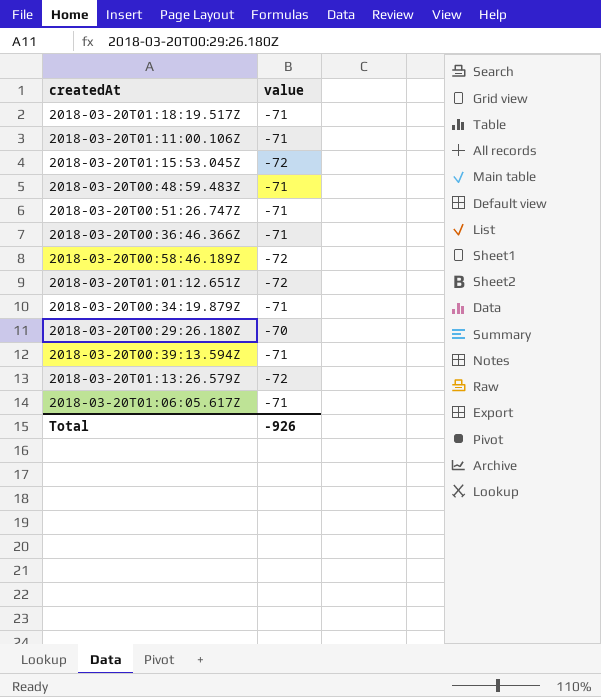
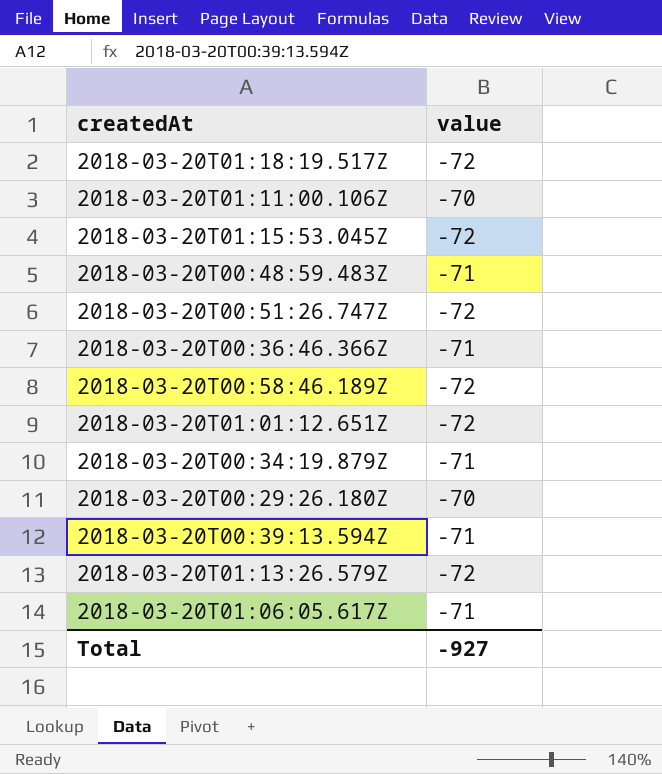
2018-03-20T01:18:19.517Z | value: -71 -> -72
2018-03-20T01:11:00.106Z | value: -71 -> -70
2018-03-20T00:51:26.747Z | value: -71 -> -72
Total | value: -926 -> -927

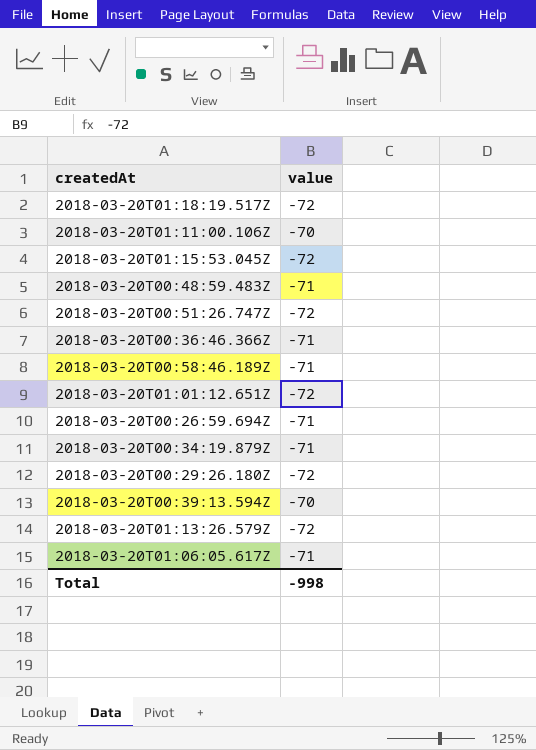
2018-03-20T00:58:46.189Z | value: -72 -> -71
row 2018-03-20T00:26:59.694Z: none -> -71
2018-03-20T00:29:26.180Z | value: -70 -> -72
2018-03-20T00:39:13.594Z | value: -71 -> -70
Total | value: -927 -> -998

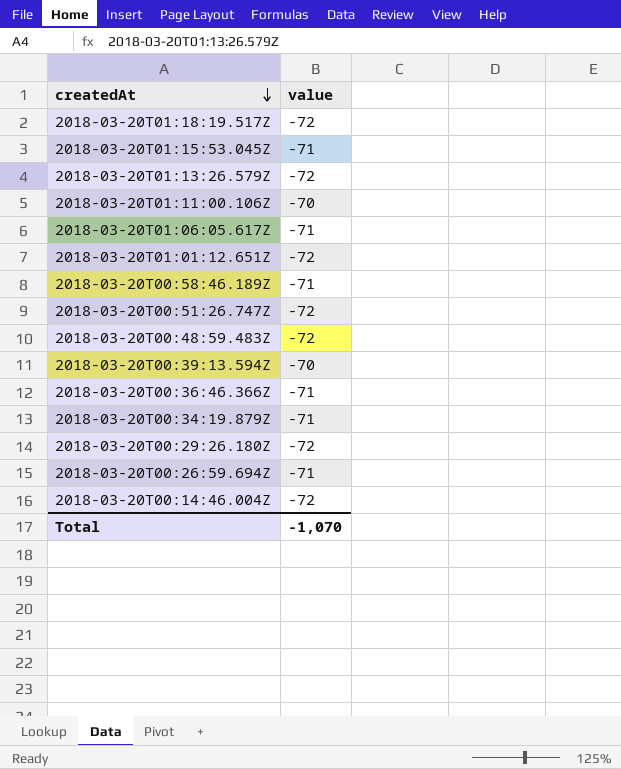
row order: none -> createdAt descending
2018-03-20T01:15:53.045Z | value: -72 -> -71
2018-03-20T00:48:59.483Z | value: -71 -> -72
row 2018-03-20T00:14:46.004Z: none -> -72
Total | value: -998 -> -1,070

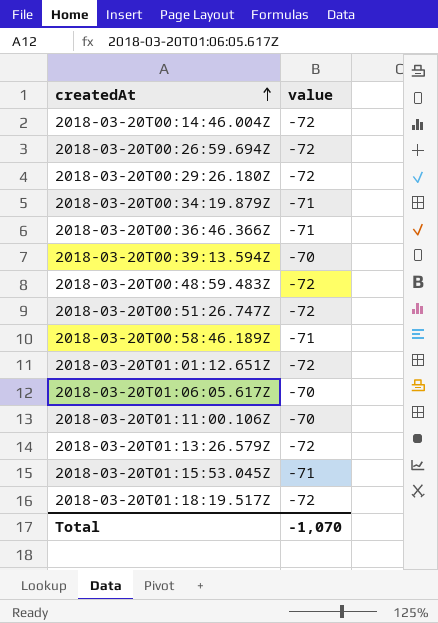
row order: createdAt descending -> createdAt ascending
2018-03-20T00:26:59.694Z | value: -71 -> -72
2018-03-20T01:06:05.617Z | value: -71 -> -70

